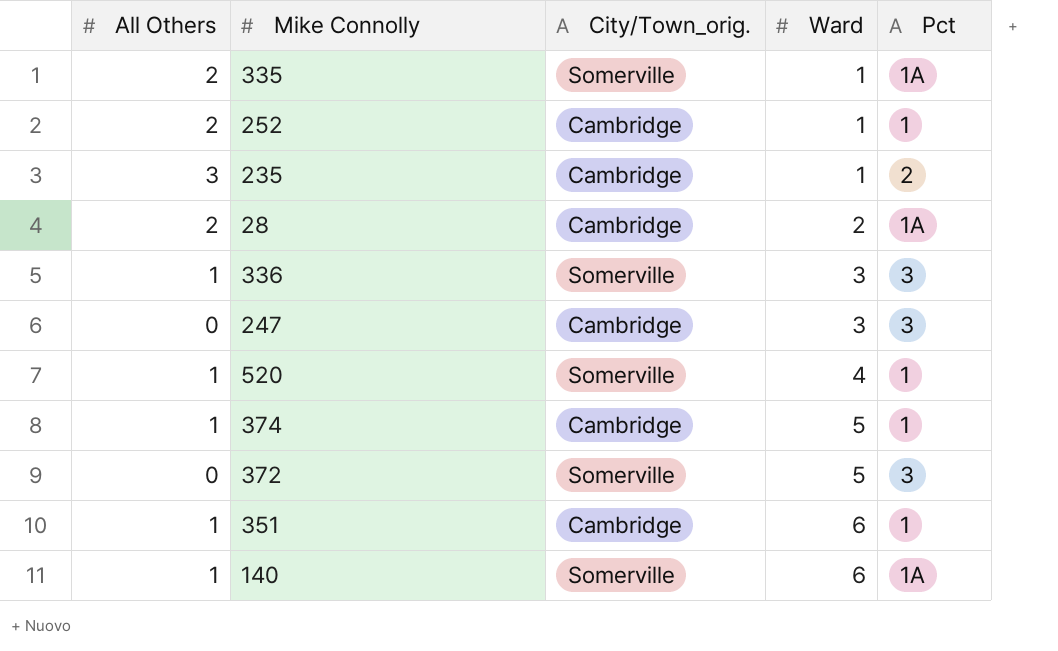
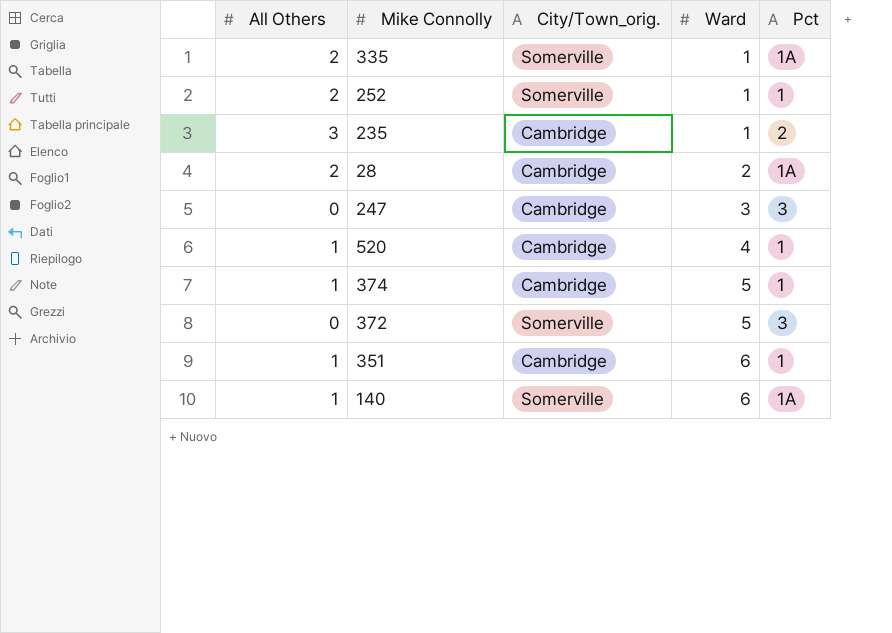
row 336: 1 | Somerville | 3 | 3 -> none
252 | City/Town_orig.: Cambridge -> Somerville
520 | City/Town_orig.: Somerville -> Cambridge

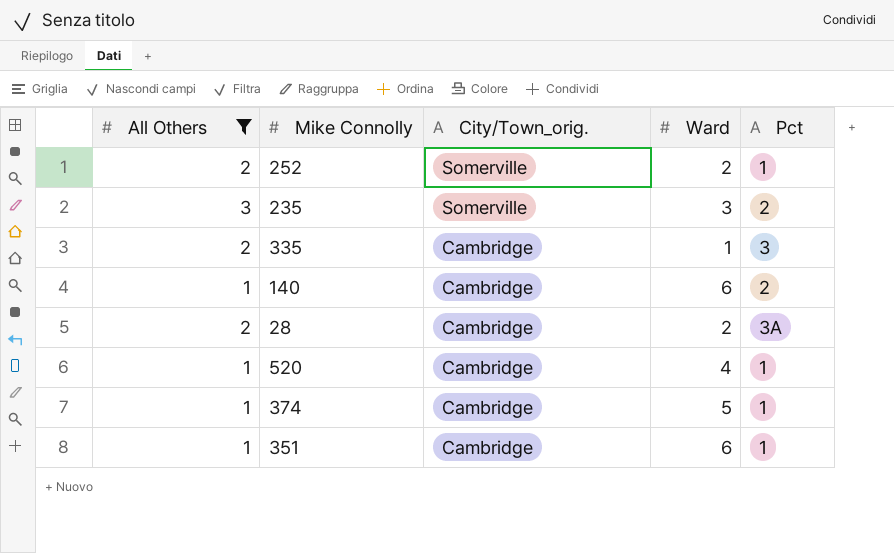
filter: none -> All Others != 0
row order: Ward ascending -> City/Town_orig. descending
252 | Ward: 1 -> 2
235 | City/Town_orig.: Cambridge -> Somerville
235 | Ward: 1 -> 3
335 | City/Town_orig.: Somerville -> Cambridge
335 | Pct: 1A -> 3
140 | City/Town_orig.: Somerville -> Cambridge
140 | Pct: 1A -> 2
28 | Pct: 1A -> 3A

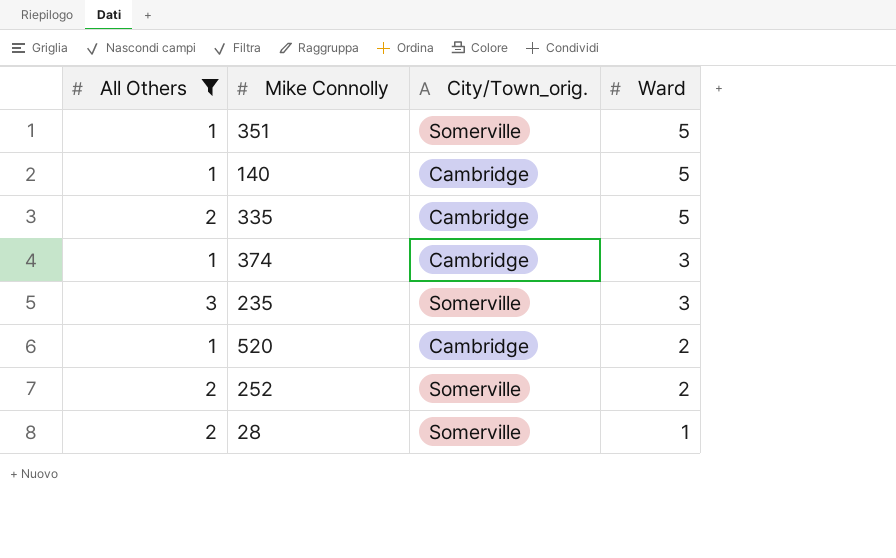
row order: City/Town_orig. descending -> Ward descending
column Pct | position: 5 -> none
351 | City/Town_orig.: Cambridge -> Somerville
351 | Ward: 6 -> 5
140 | Ward: 6 -> 5
335 | Ward: 1 -> 5
374 | Ward: 5 -> 3
520 | Ward: 4 -> 2
28 | City/Town_orig.: Cambridge -> Somerville
28 | Ward: 2 -> 1

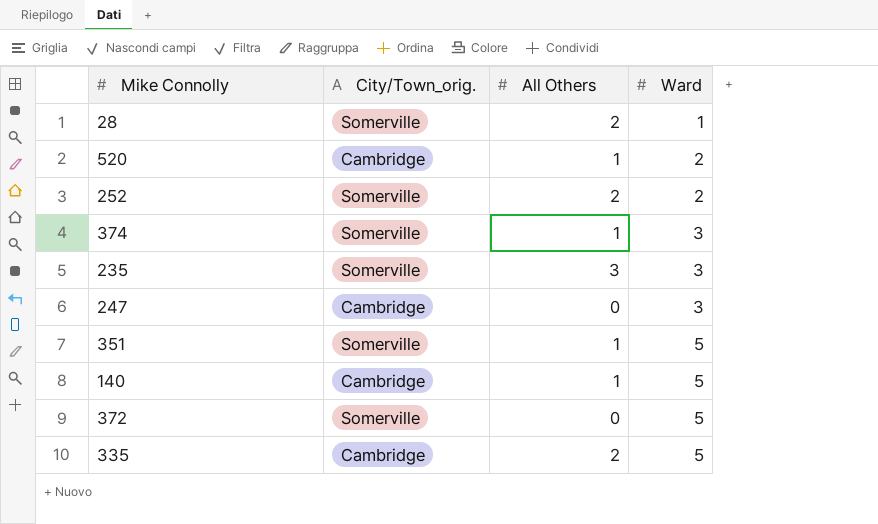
filter: All Others != 0 -> none
row order: Ward descending -> Ward ascending
column All Others | position: 1 -> 3
374 | City/Town_orig.: Cambridge -> Somerville

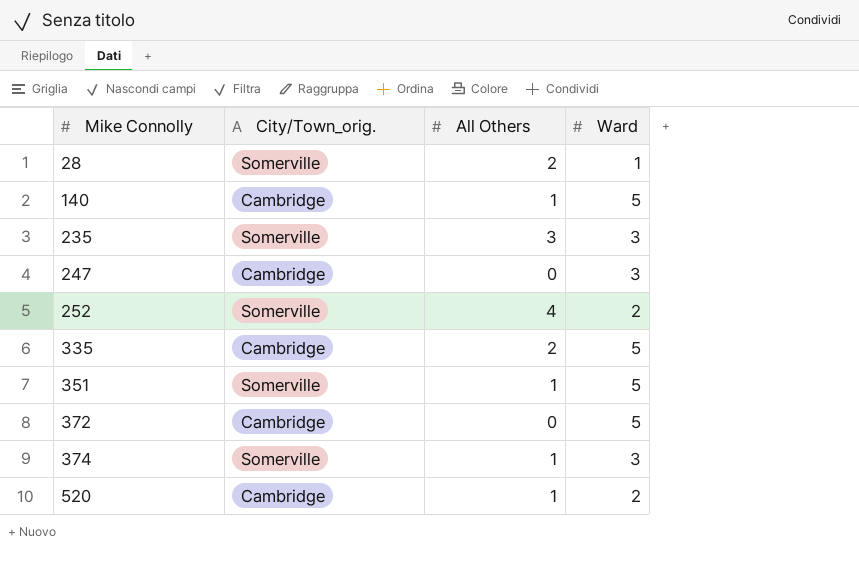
row order: Ward ascending -> Mike Connolly ascending
252 | All Others: 2 -> 4
372 | City/Town_orig.: Somerville -> Cambridge

